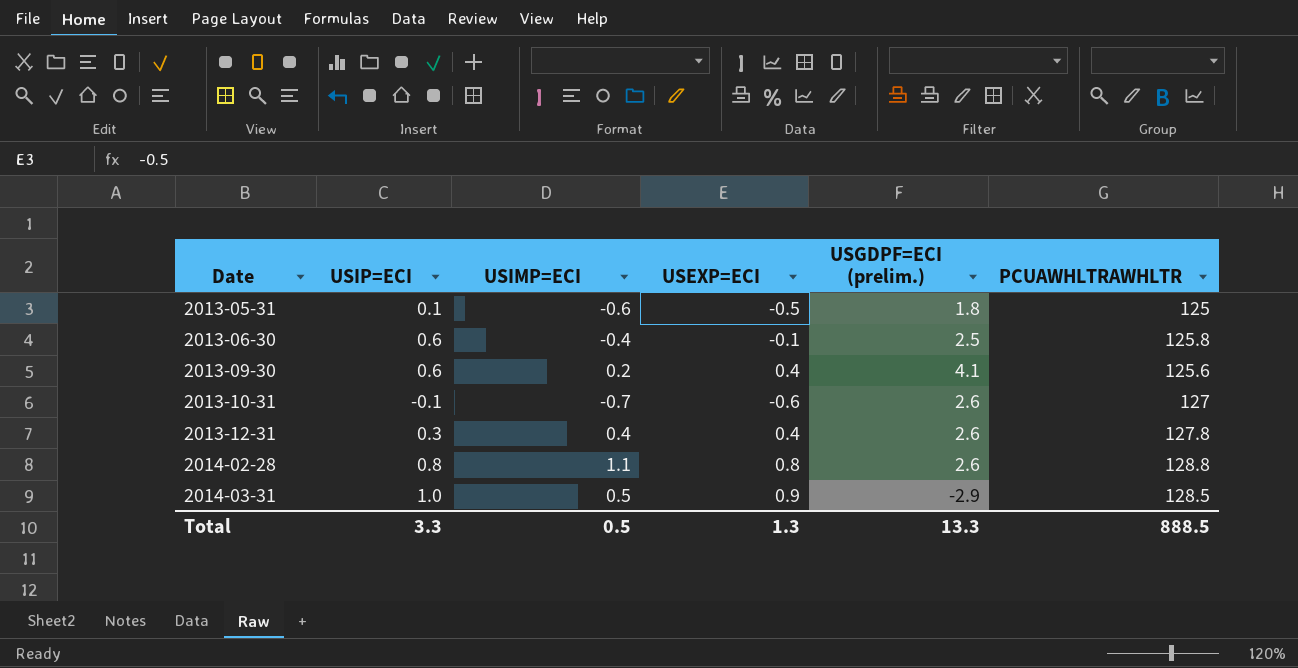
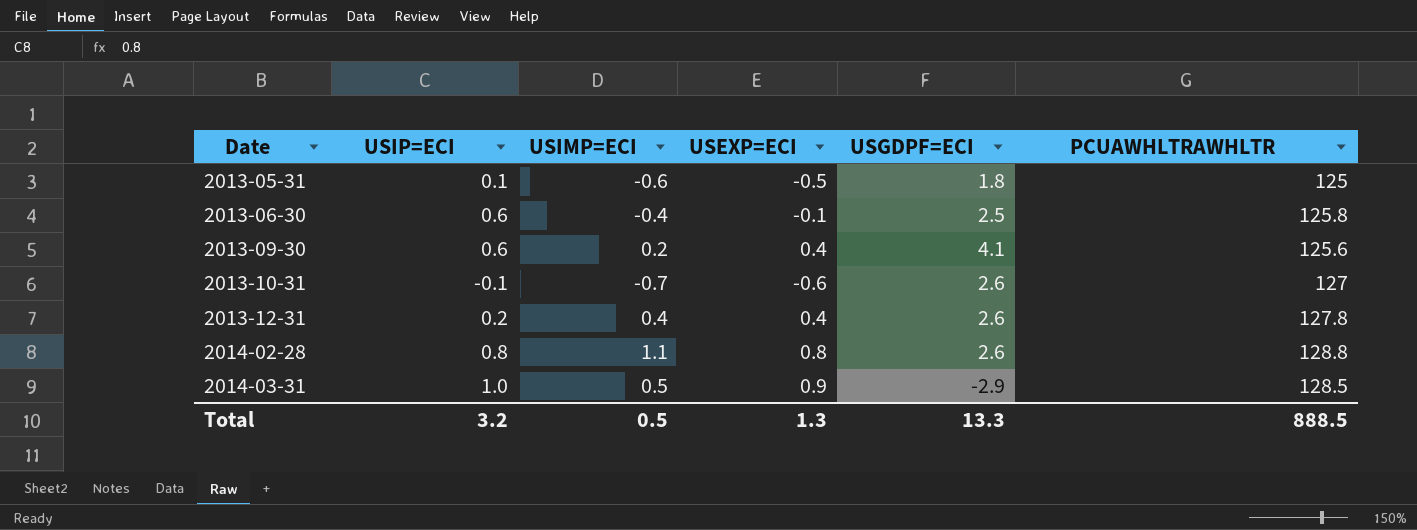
column name: USGDPF=ECI (prelim.) -> USGDPF=ECI
2013-12-31 | USIP=ECI: 0.3 -> 0.2
Total | USIP=ECI: 3.3 -> 3.2

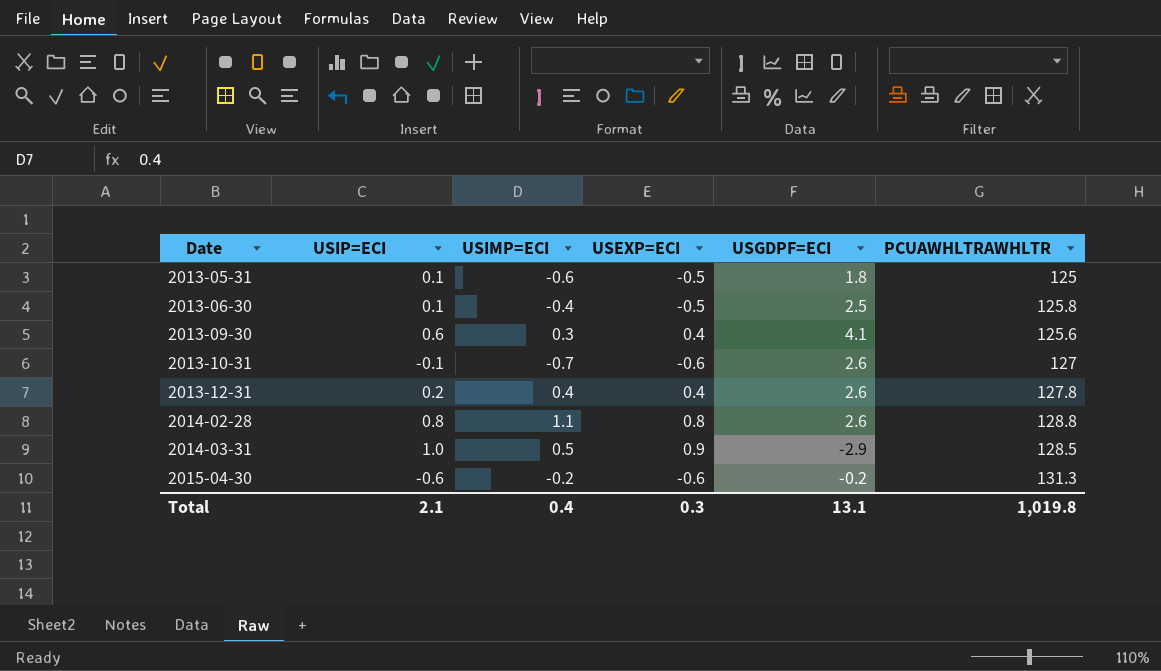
2013-06-30 | USIP=ECI: 0.6 -> 0.1
2013-06-30 | USEXP=ECI: -0.1 -> -0.5
2013-09-30 | USIMP=ECI: 0.2 -> 0.3
row 2015-04-30: none -> -0.6 | -0.2 | -0.6 | -0.2 | 131.3
Total | USIP=ECI: 3.2 -> 2.1
Total | USIMP=ECI: 0.5 -> 0.4
Total | USEXP=ECI: 1.3 -> 0.3
Total | USGDPF=ECI: 13.3 -> 13.1
Total | PCUAWHLTRAWHLTR: 888.5 -> 1,019.8

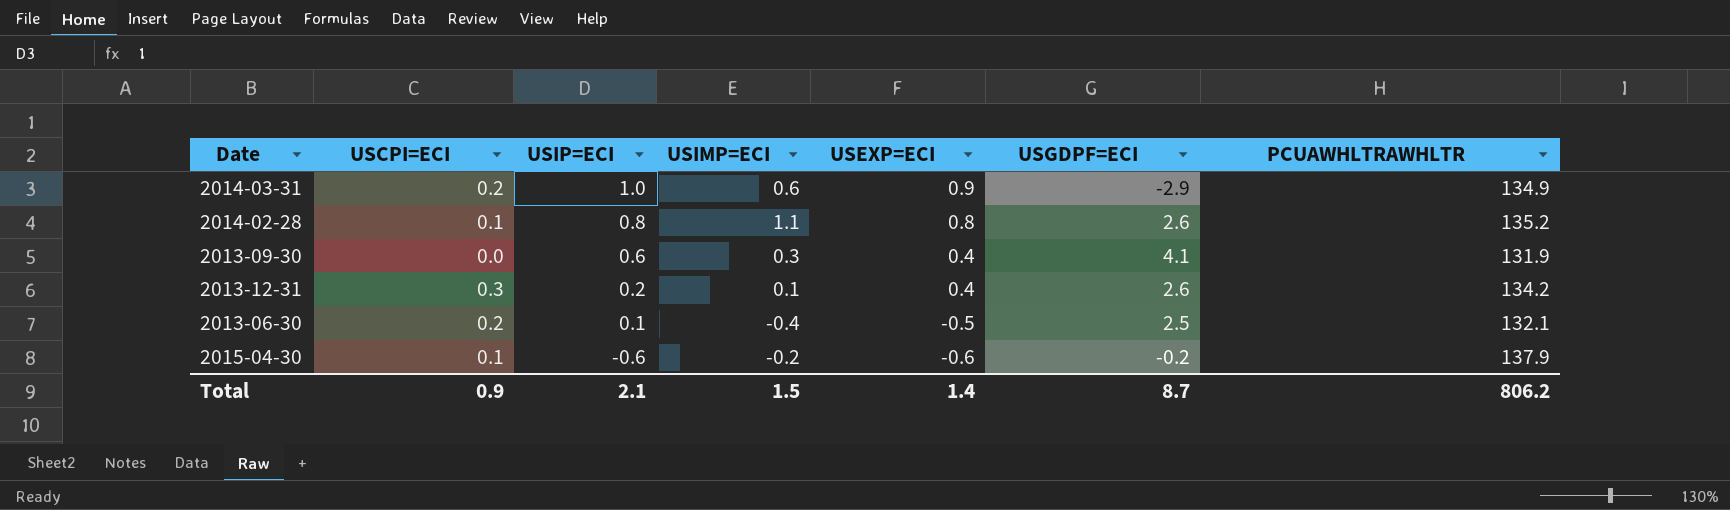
row order: Date ascending -> USIP=ECI descending
column USCPI=ECI | position: none -> 2
row 2013-05-31: 0.1 | -0.6 | -0.5 | 1.8 | 125 -> none
row 2013-10-31: -0.1 | -0.7 | -0.6 | 2.6 | 127 -> none
2014-03-31 | USIMP=ECI: 0.5 -> 0.6
2014-03-31 | PCUAWHLTRAWHLTR: 128.5 -> 134.9
2014-02-28 | PCUAWHLTRAWHLTR: 128.8 -> 135.2
2013-09-30 | PCUAWHLTRAWHLTR: 125.6 -> 131.9
2013-12-31 | USIMP=ECI: 0.4 -> 0.1
2013-12-31 | PCUAWHLTRAWHLTR: 127.8 -> 134.2
2013-06-30 | PCUAWHLTRAWHLTR: 125.8 -> 132.1
2015-04-30 | PCUAWHLTRAWHLTR: 131.3 -> 137.9
Total | USIMP=ECI: 0.4 -> 1.5
Total | USEXP=ECI: 0.3 -> 1.4
Total | USGDPF=ECI: 13.1 -> 8.7
Total | PCUAWHLTRAWHLTR: 1,019.8 -> 806.2

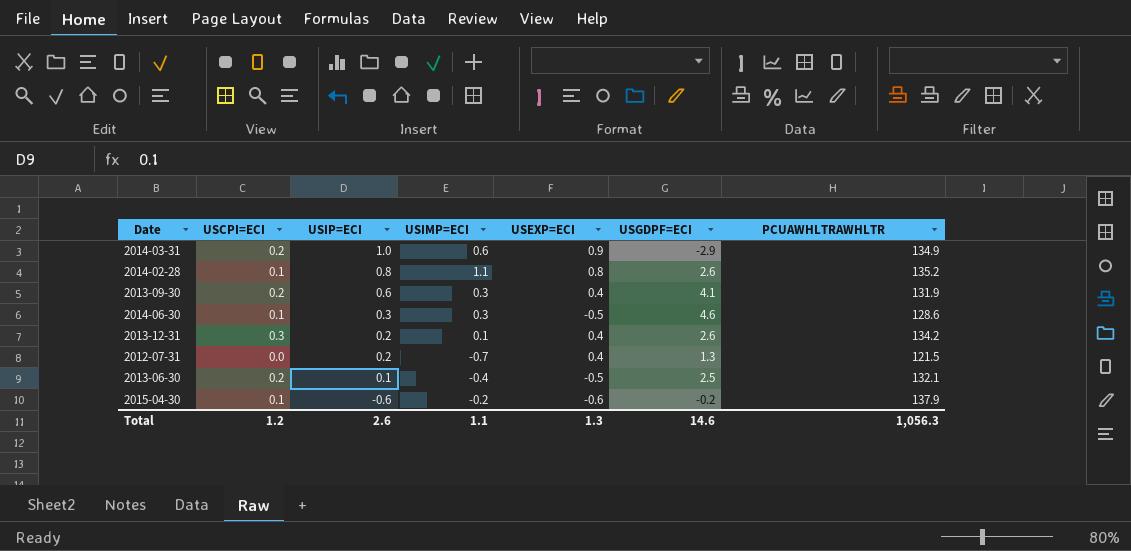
2013-09-30 | USCPI=ECI: 0.0 -> 0.2
row 2014-06-30: none -> 0.1 | 0.3 | 0.3 | -0.5 | 4.6 | 128.6
row 2012-07-31: none -> 0.0 | 0.2 | -0.7 | 0.4 | 1.3 | 121.5
Total | USCPI=ECI: 0.9 -> 1.2
Total | USIP=ECI: 2.1 -> 2.6
Total | USIMP=ECI: 1.5 -> 1.1
Total | USEXP=ECI: 1.4 -> 1.3
Total | USGDPF=ECI: 8.7 -> 14.6
Total | PCUAWHLTRAWHLTR: 806.2 -> 1,056.3

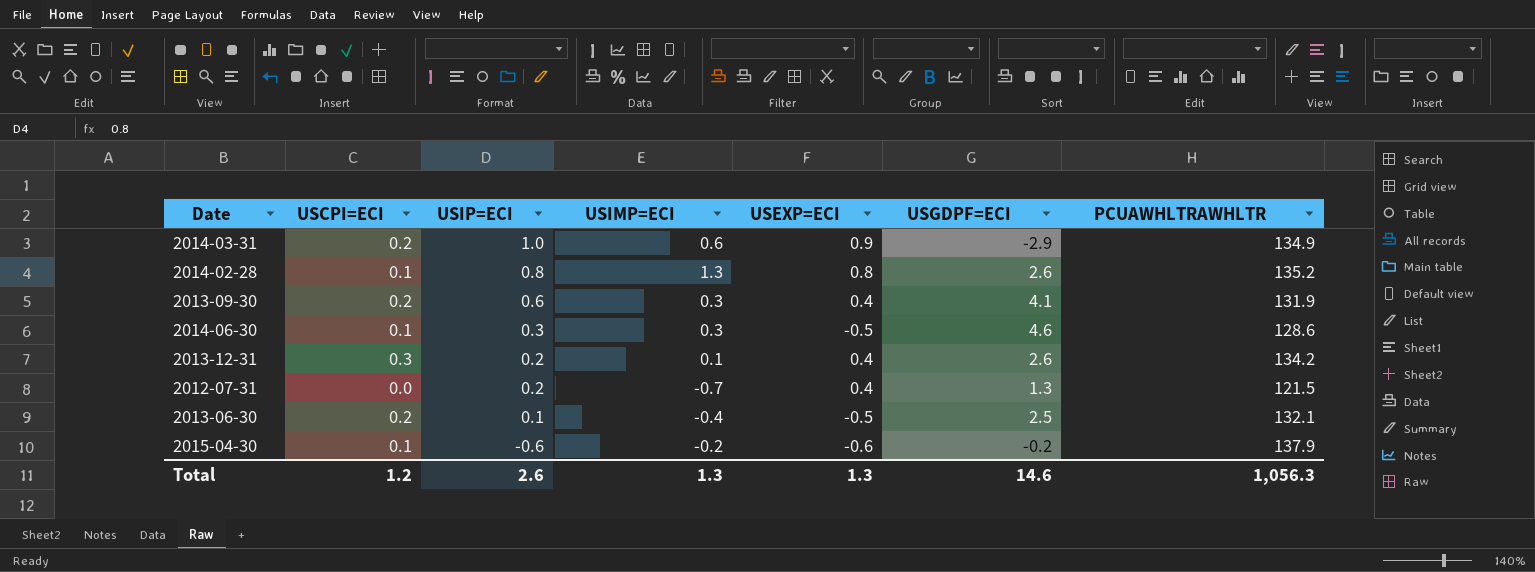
2014-02-28 | USIMP=ECI: 1.1 -> 1.3
Total | USIMP=ECI: 1.1 -> 1.3

